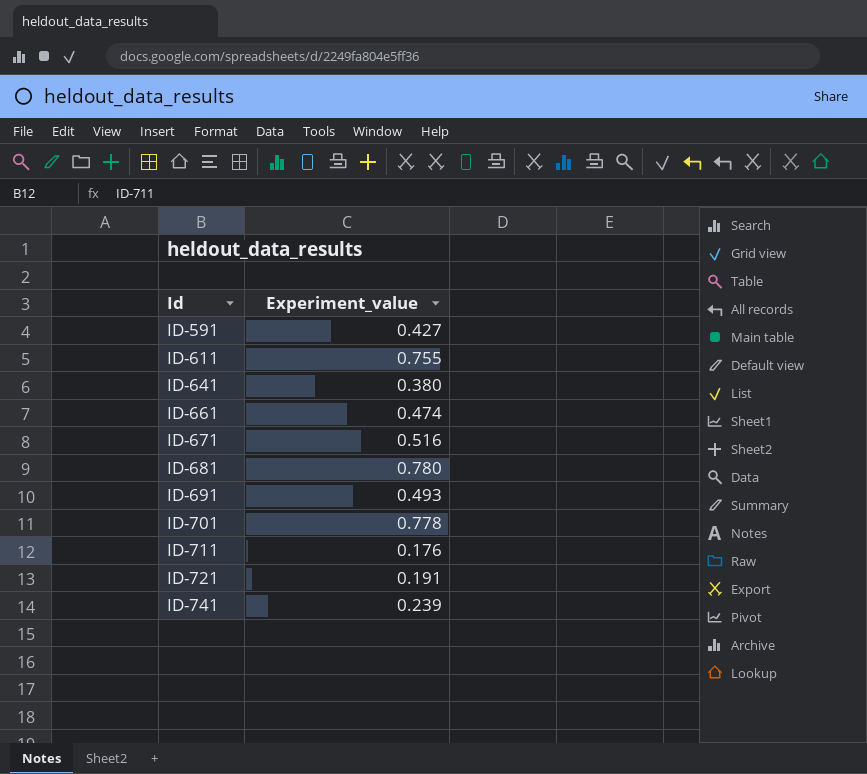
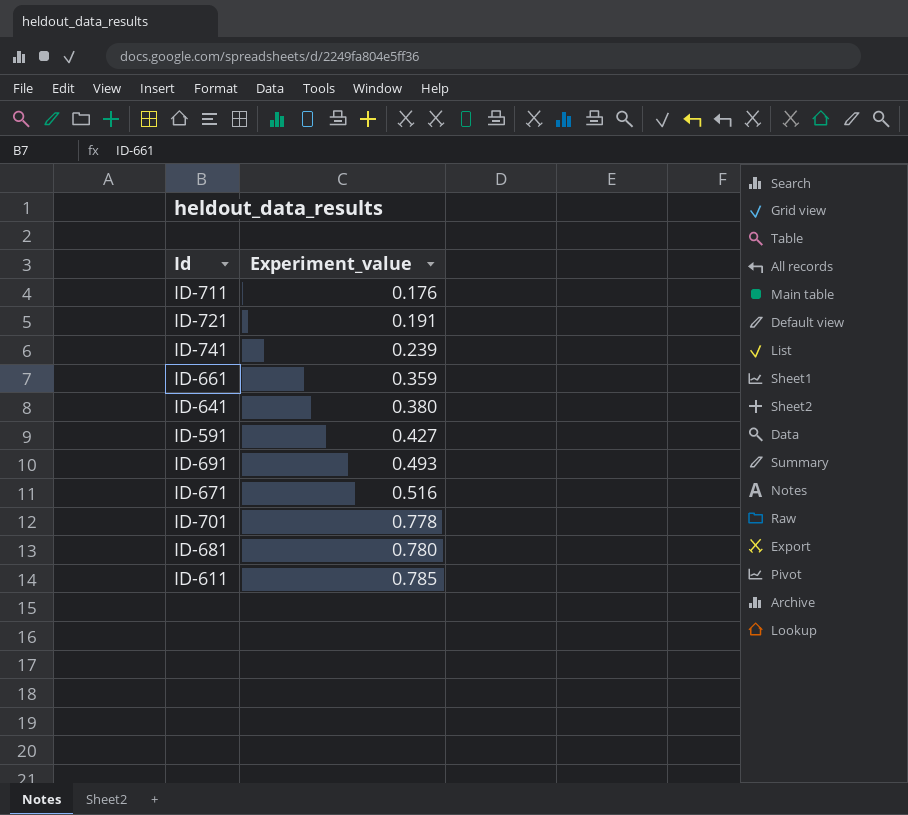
row order: Id ascending -> Experiment_value ascending
ID-661 | Experiment_value: 0.474 -> 0.359
ID-611 | Experiment_value: 0.755 -> 0.785

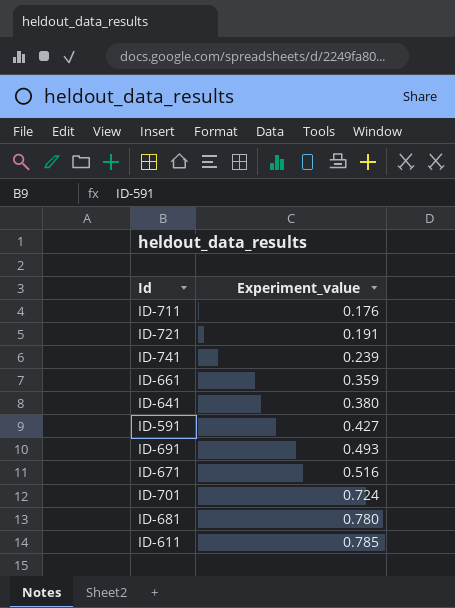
ID-701 | Experiment_value: 0.778 -> 0.724

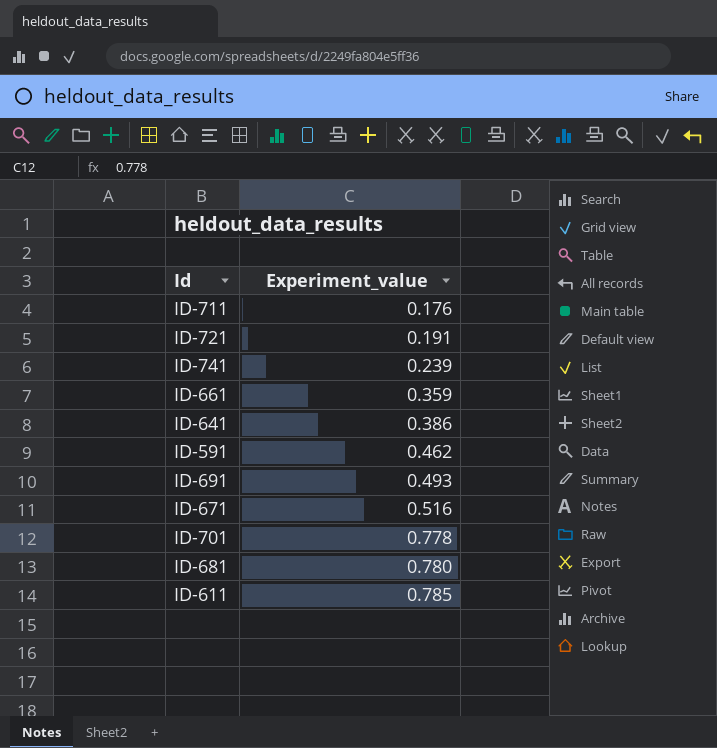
ID-641 | Experiment_value: 0.380 -> 0.386
ID-591 | Experiment_value: 0.427 -> 0.462
ID-701 | Experiment_value: 0.724 -> 0.778

